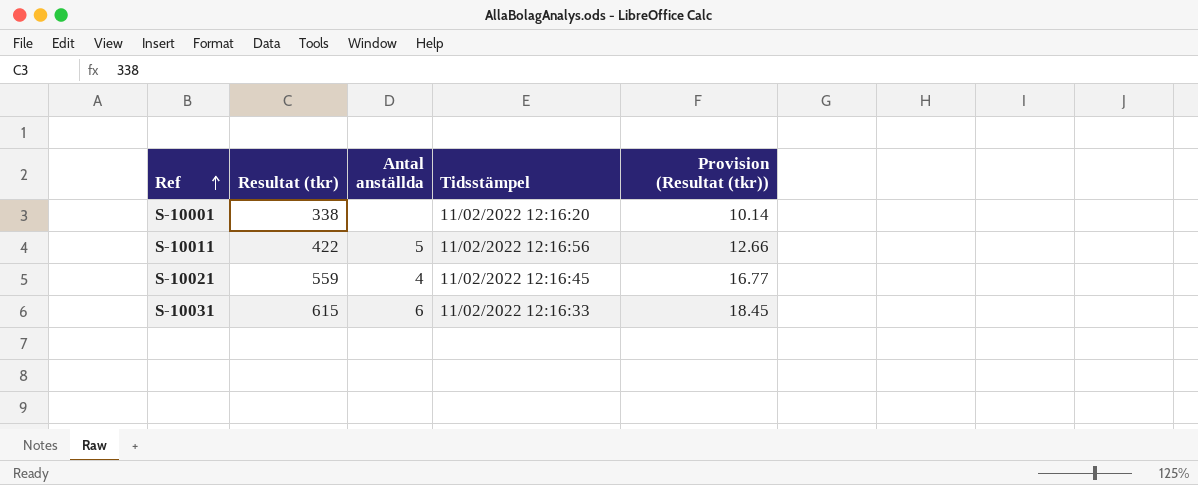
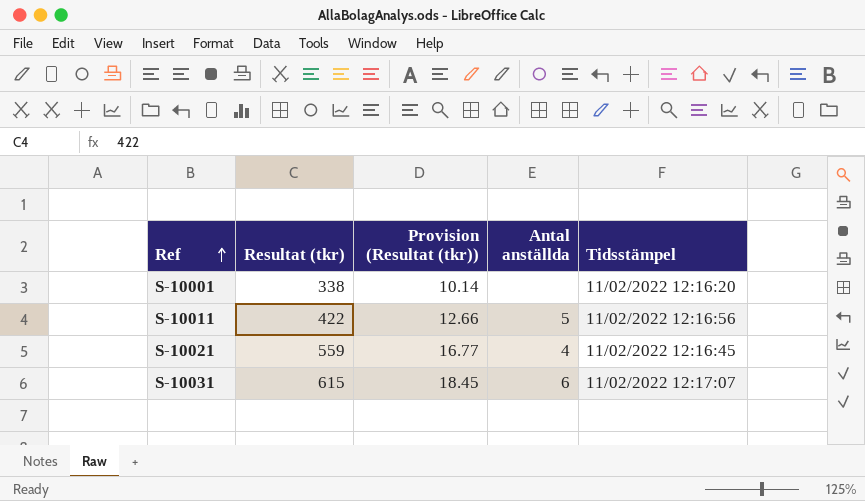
column Provision (Resultat (tkr)) | position: 5 -> 3
S-10031 | Tidsstämpel: 11/02/2022 12:16:33 -> 11/02/2022 12:17:07

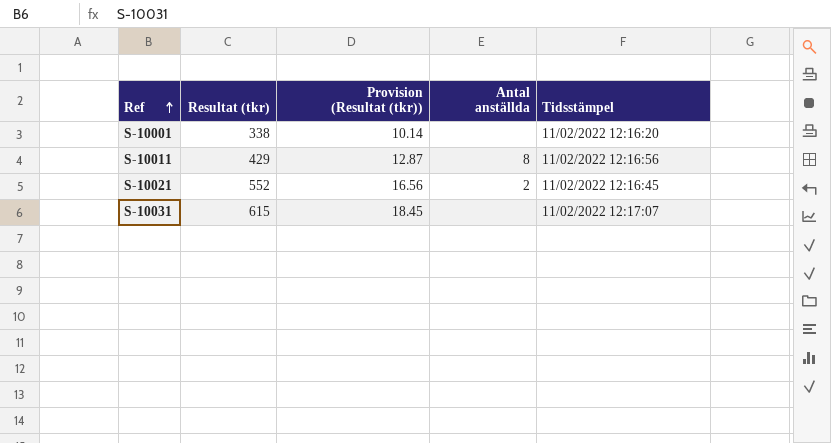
S-10011 | Resultat (tkr): 422 -> 429
S-10011 | Provision (Resultat (tkr)): 12.66 -> 12.87
S-10011 | Antal anställda: 5 -> 8
S-10021 | Resultat (tkr): 559 -> 552
S-10021 | Provision (Resultat (tkr)): 16.77 -> 16.56
S-10021 | Antal anställda: 4 -> 2
S-10031 | Antal anställda: 6 -> none

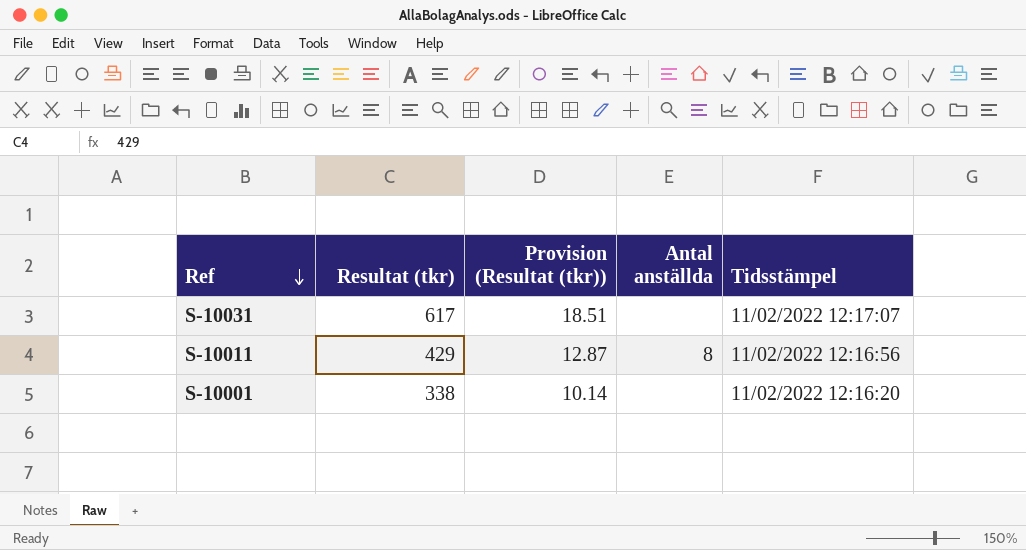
row order: Ref ascending -> Ref descending
row S-10021: 552 | 16.56 | 2 | 11/02/2022 12:16:45 -> none
S-10031 | Resultat (tkr): 615 -> 617
S-10031 | Provision (Resultat (tkr)): 18.45 -> 18.51

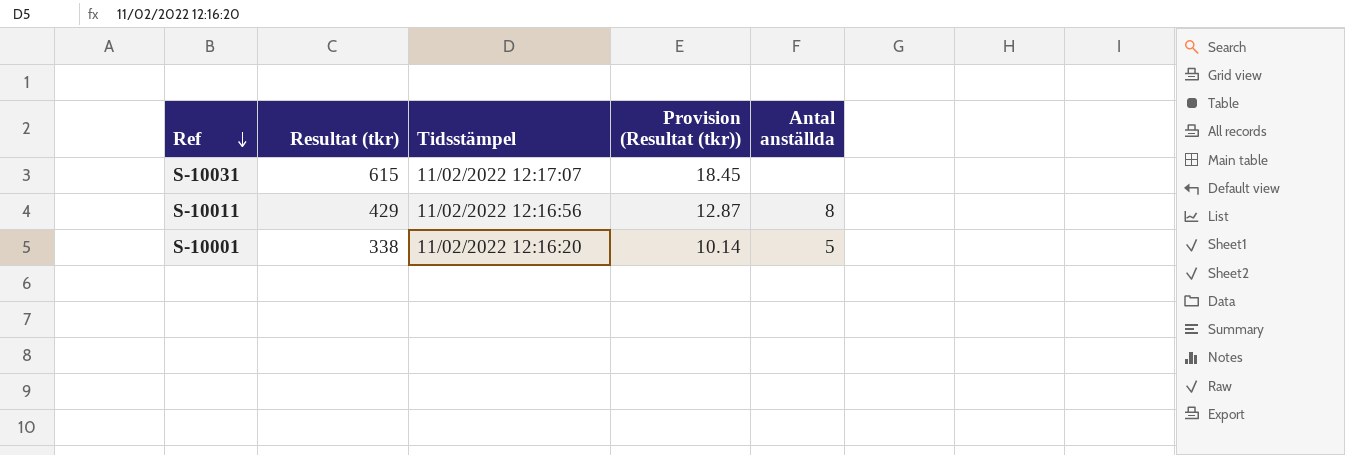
column Tidsstämpel | position: 5 -> 3
S-10031 | Resultat (tkr): 617 -> 615
S-10031 | Provision (Resultat (tkr)): 18.51 -> 18.45
S-10001 | Antal anställda: none -> 5

